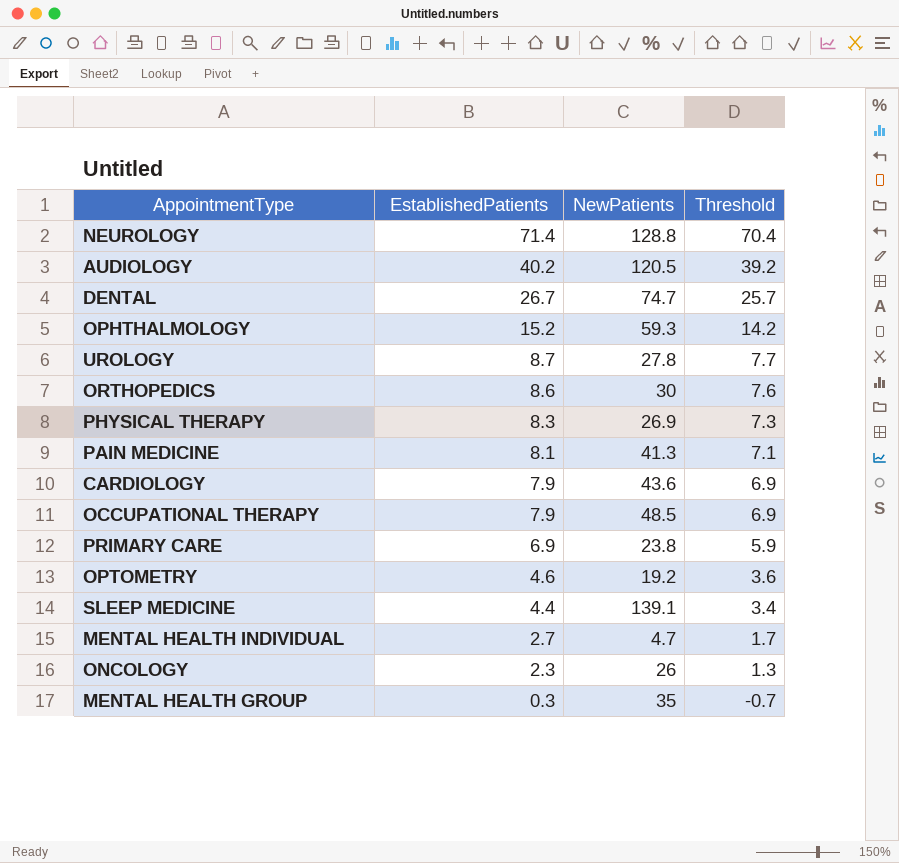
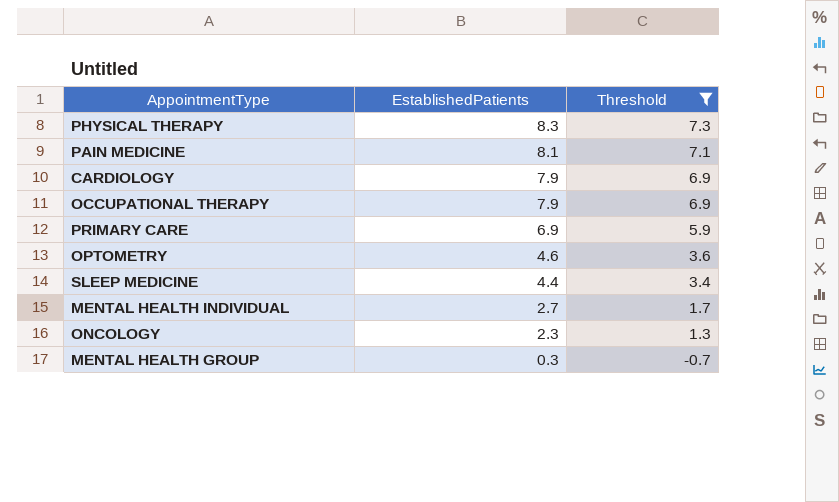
filter: none -> Threshold <= 7.3
column NewPatients | position: 3 -> none

